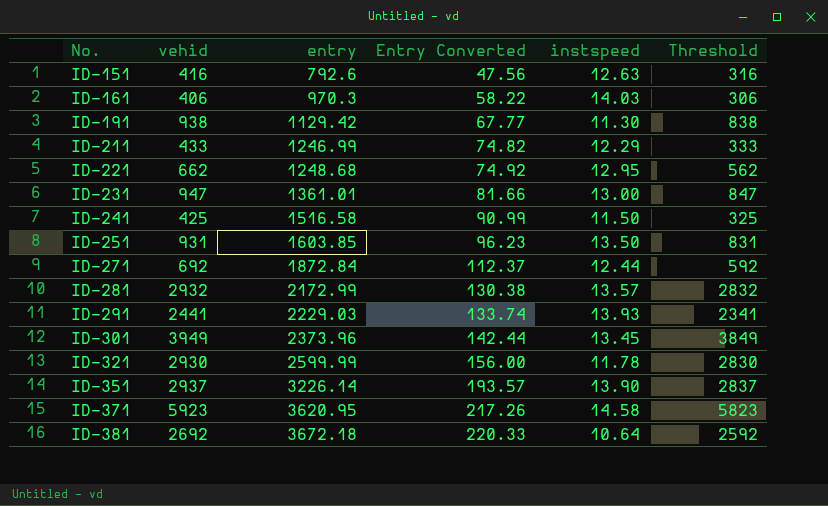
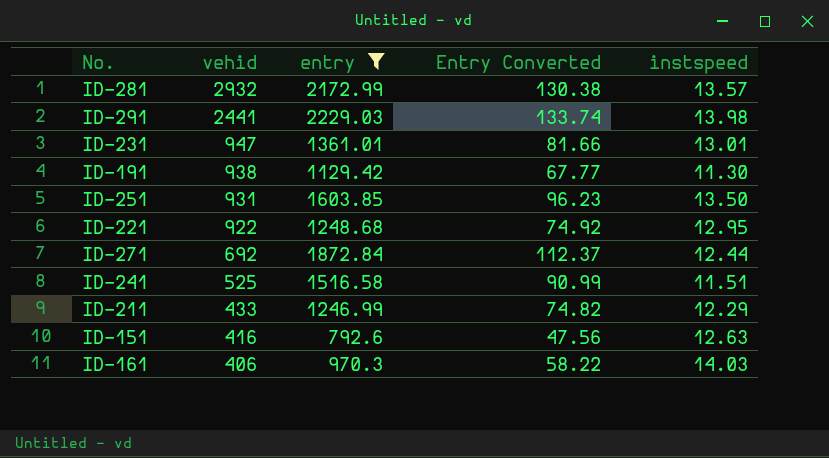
filter: none -> entry <= 2229.03
row order: No. ascending -> vehid descending
column Threshold | formula: [vehid] - 100 -> none
ID-291 | instspeed: 13.93 -> 13.98
ID-231 | instspeed: 13.00 -> 13.01
ID-221 | vehid: 662 -> 922
ID-241 | vehid: 425 -> 525
ID-241 | instspeed: 11.50 -> 11.51

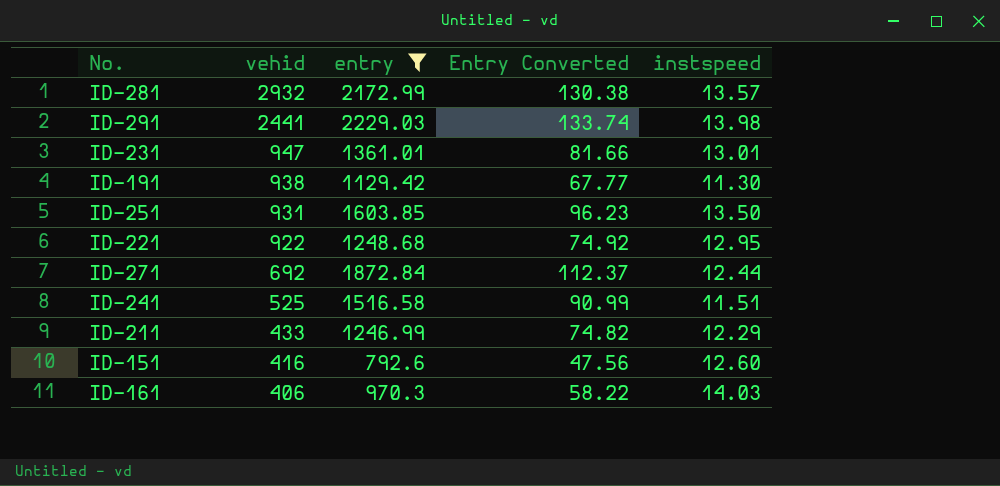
ID-151 | instspeed: 12.63 -> 12.60

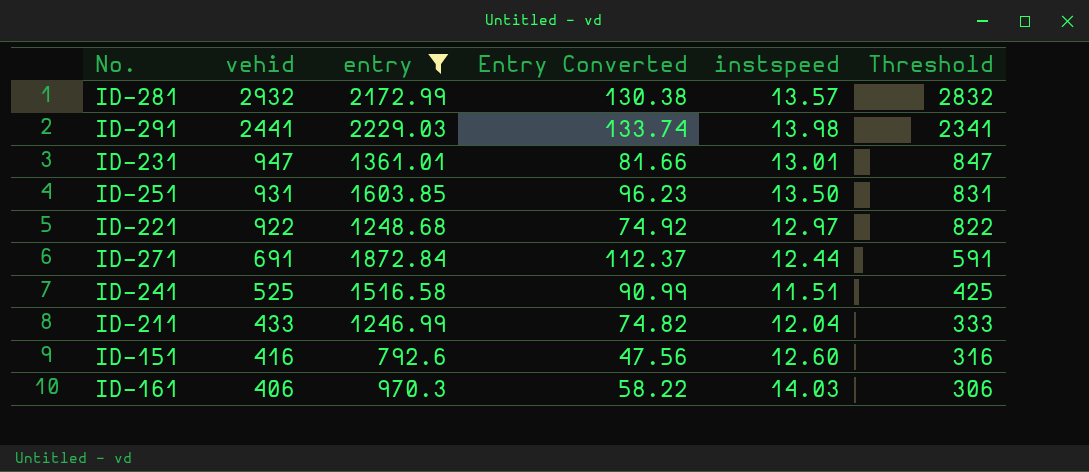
column Threshold | formula: none -> [vehid] - 100
row ID-191: 938 | 1129.42 | 67.77 | 11.30 -> none
ID-221 | instspeed: 12.95 -> 12.97
ID-271 | vehid: 692 -> 691
ID-211 | instspeed: 12.29 -> 12.04

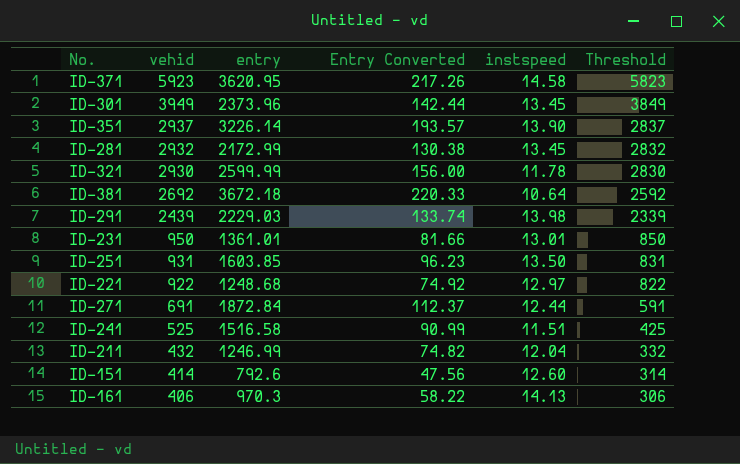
filter: entry <= 2229.03 -> none
ID-281 | instspeed: 13.57 -> 13.45
ID-291 | vehid: 2441 -> 2439
ID-291 | Threshold: 2341 -> 2339
ID-231 | vehid: 947 -> 950
ID-231 | Threshold: 847 -> 850
ID-211 | vehid: 433 -> 432
ID-211 | Threshold: 333 -> 332
ID-151 | vehid: 416 -> 414
ID-151 | Threshold: 316 -> 314
ID-161 | instspeed: 14.03 -> 14.13

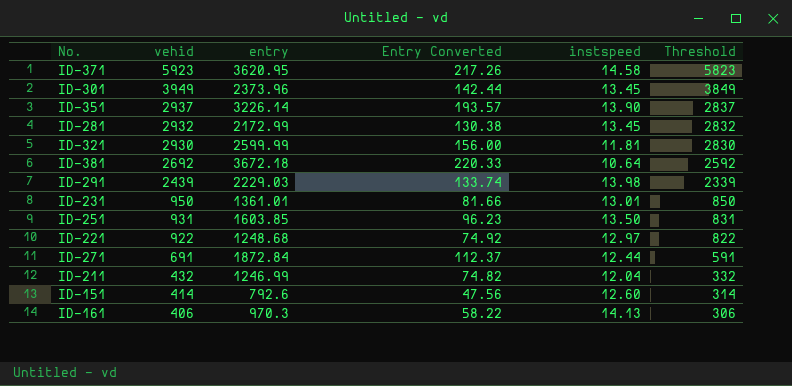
row ID-241: 525 | 1516.58 | 90.99 | 11.51 | 425 -> none
ID-321 | instspeed: 11.78 -> 11.81

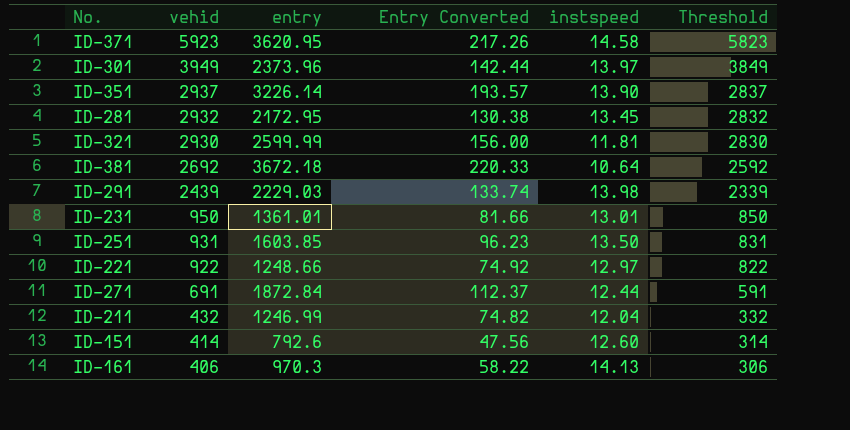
ID-301 | instspeed: 13.45 -> 13.97
ID-281 | entry: 2172.99 -> 2172.95
ID-221 | entry: 1248.68 -> 1248.66

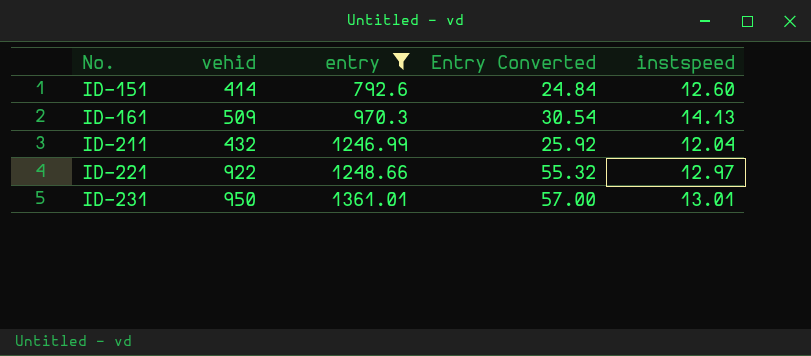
filter: none -> entry <= 1361.01
row order: vehid descending -> No. ascending
column Threshold | formula: [vehid] - 100 -> none
column Entry Converted | formula: [entry] * 0.06 -> [vehid] * 0.06
ID-161 | vehid: 406 -> 509

